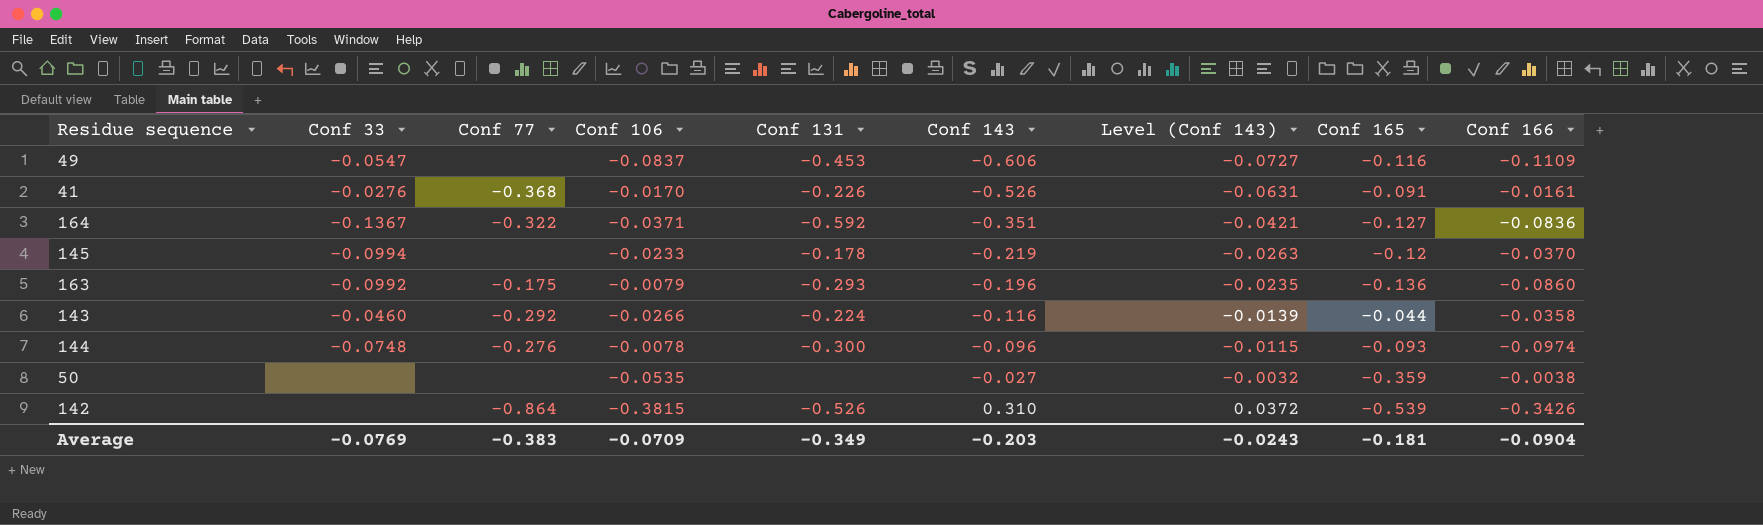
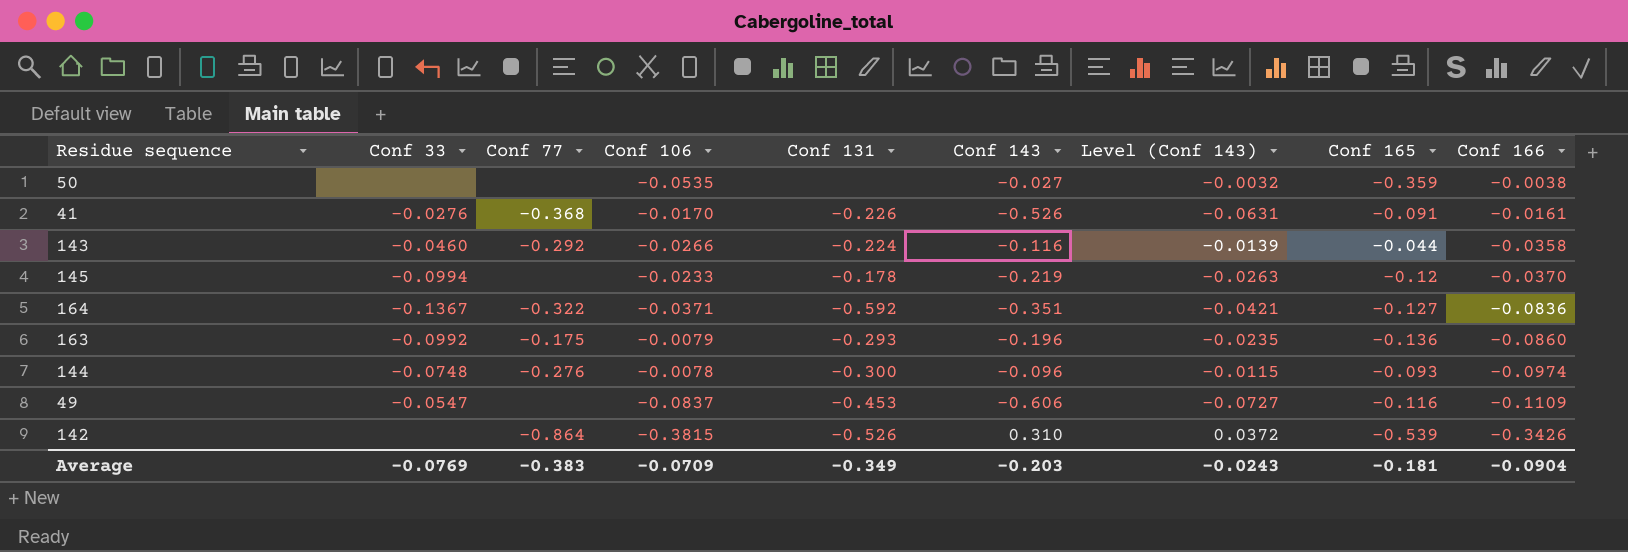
row order: Conf 143 ascending -> Conf 166 descending

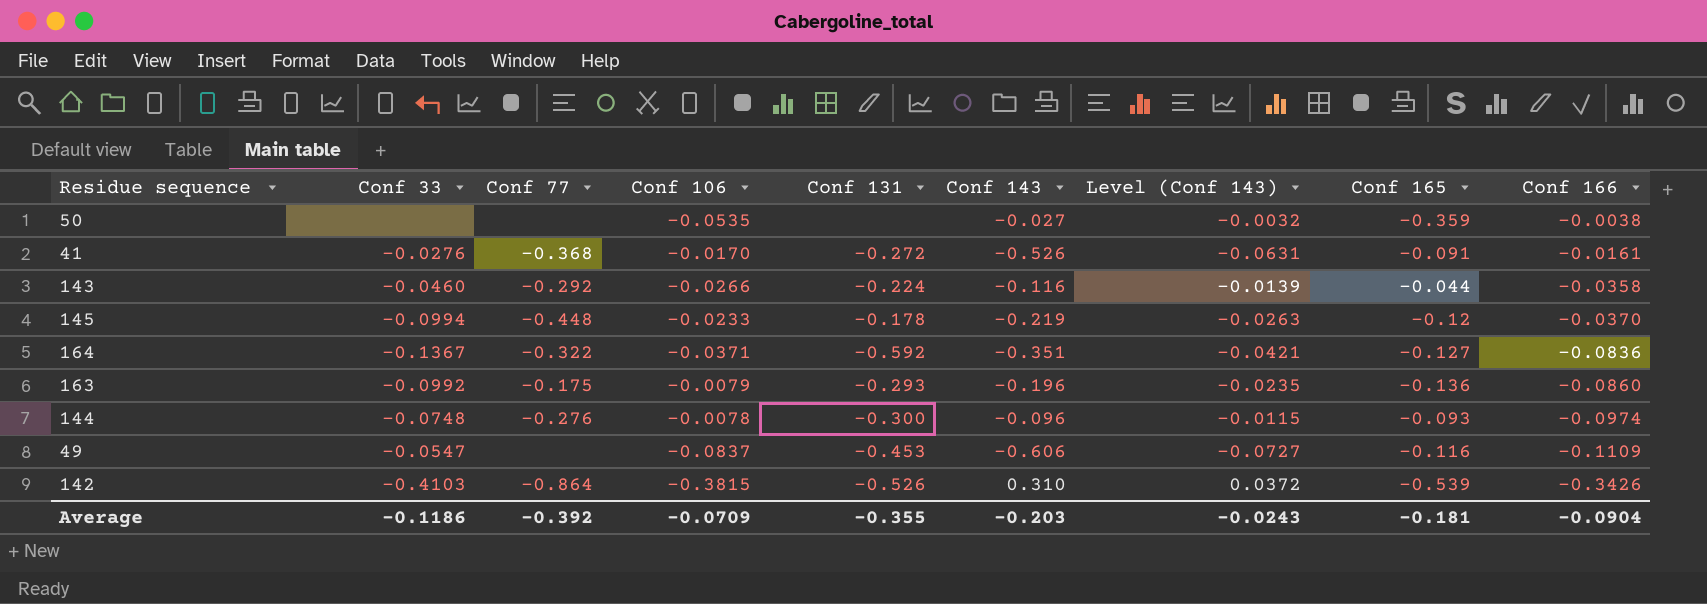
41 | Conf 131: -0.226 -> -0.272
145 | Conf 77: none -> -0.448
142 | Conf 33: none -> -0.4103
Average | Conf 33: -0.0769 -> -0.1186
Average | Conf 77: -0.383 -> -0.392
Average | Conf 131: -0.349 -> -0.355

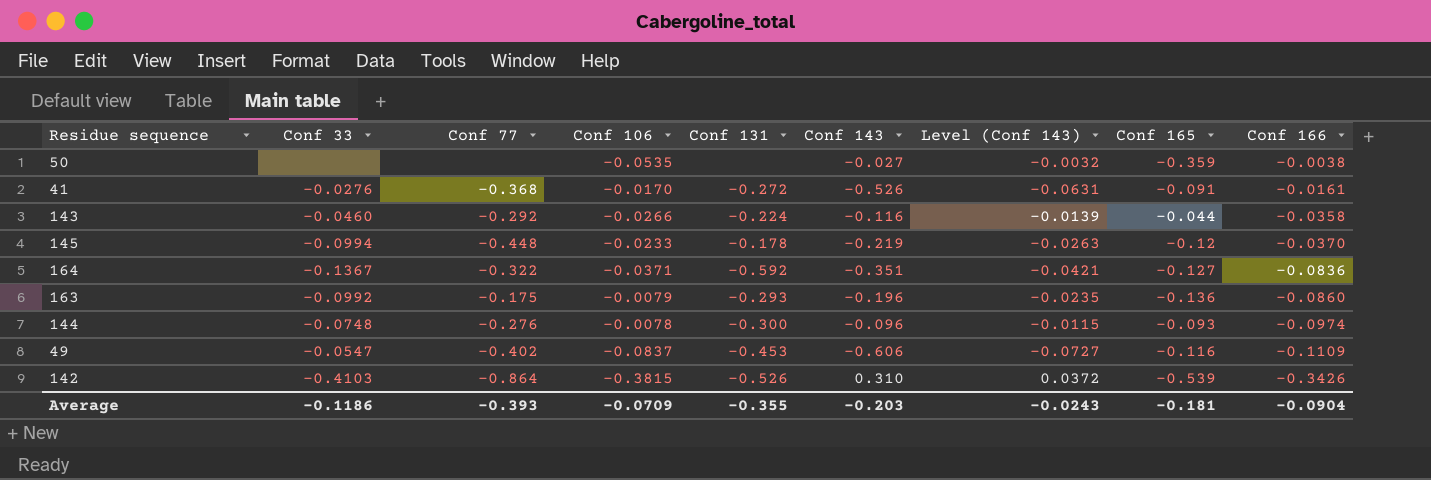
49 | Conf 77: none -> -0.402
Average | Conf 77: -0.392 -> -0.393

